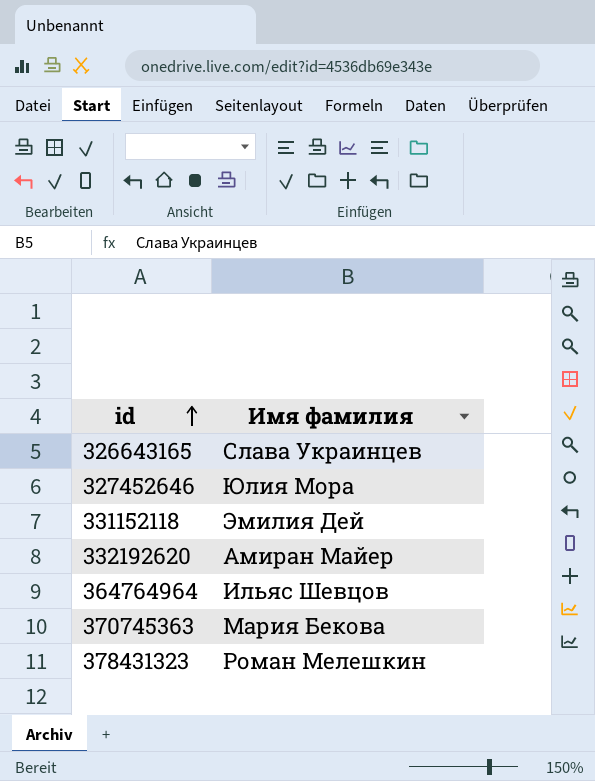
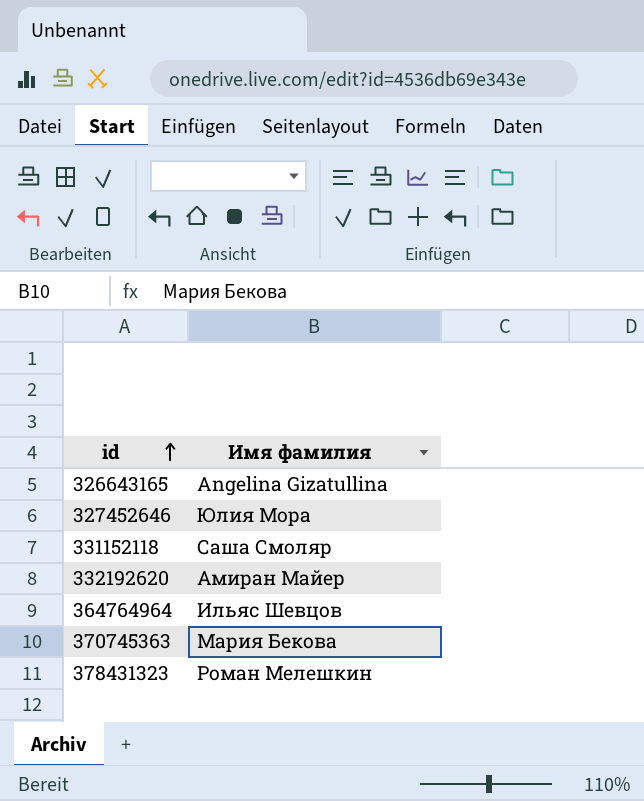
326643165 | Имя фамилия: Слава Украинцев -> Angelina Gizatullina
331152118 | Имя фамилия: Эмилия Дей -> Саша Смоляр

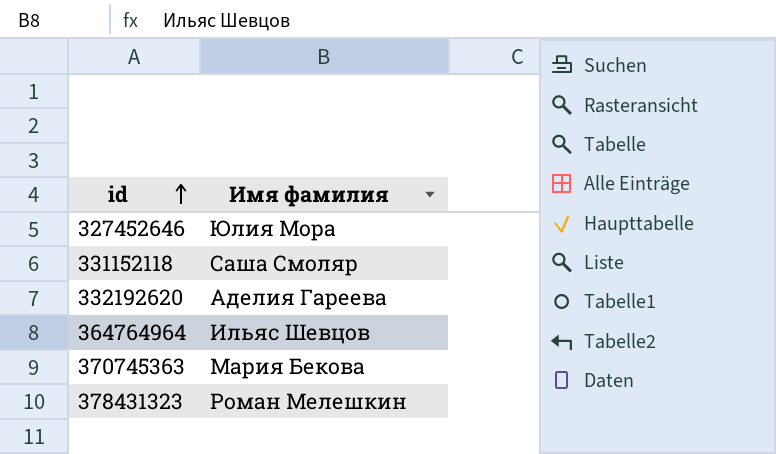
row 326643165: Angelina Gizatullina -> none
332192620 | Имя фамилия: Амиран Майер -> Аделия Гареева

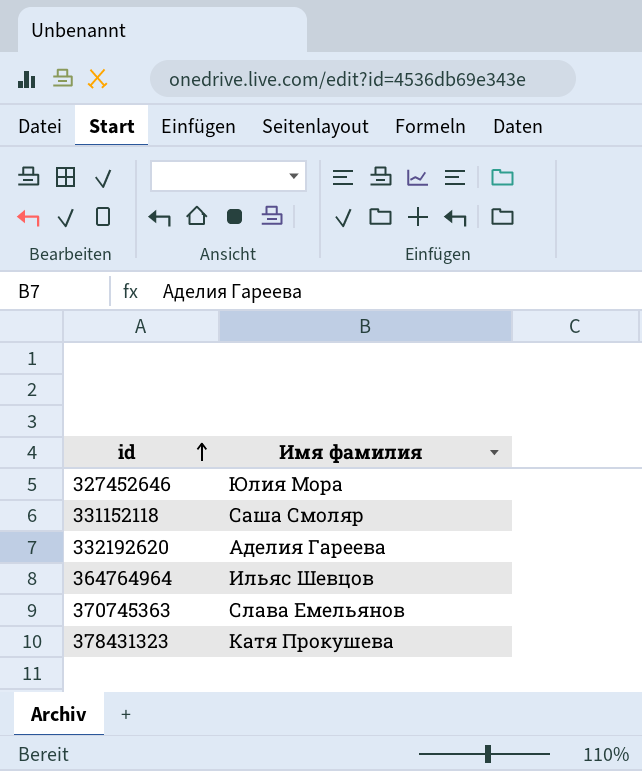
370745363 | Имя фамилия: Мария Бекова -> Слава Емельянов
378431323 | Имя фамилия: Роман Мелешкин -> Катя Прокушева

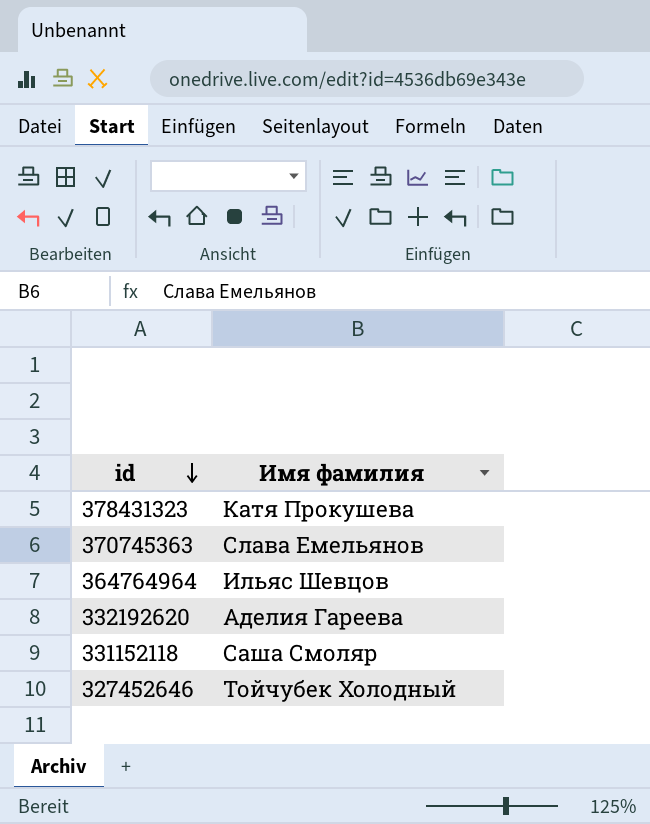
row order: id ascending -> id descending
327452646 | Имя фамилия: Юлия Мора -> Тойчубек Холодный

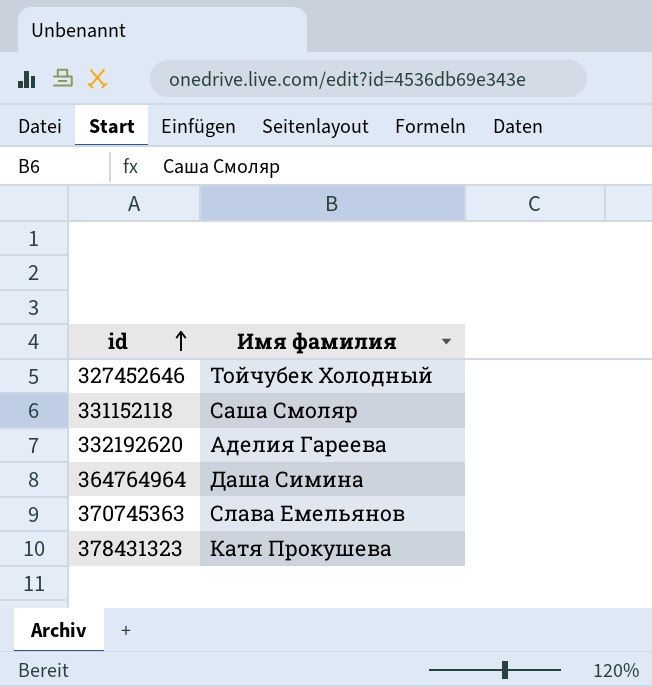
row order: id descending -> id ascending
364764964 | Имя фамилия: Ильяс Шевцов -> Даша Симина

